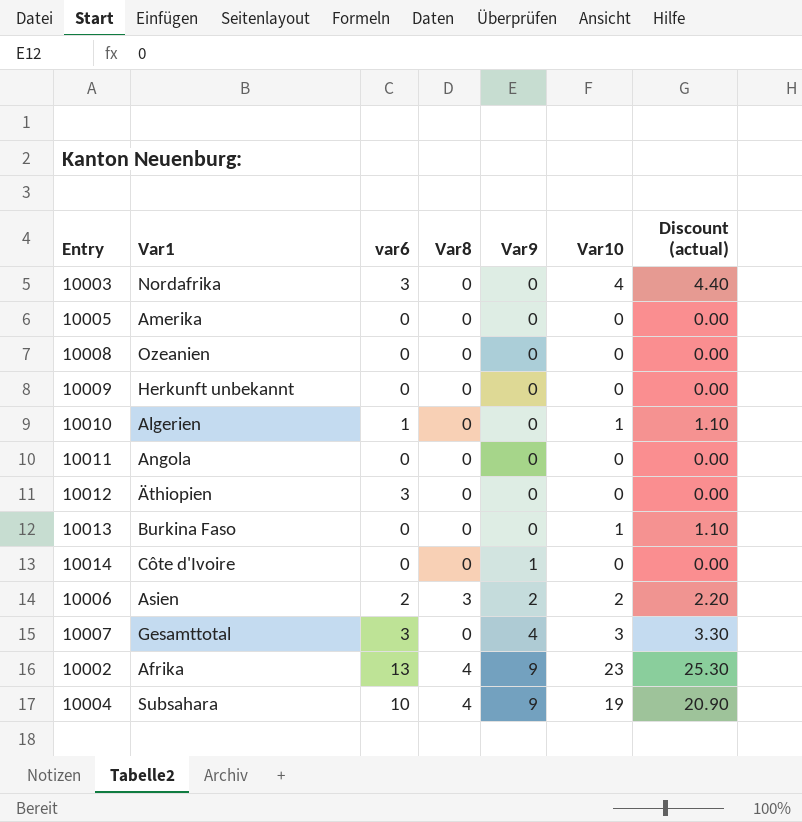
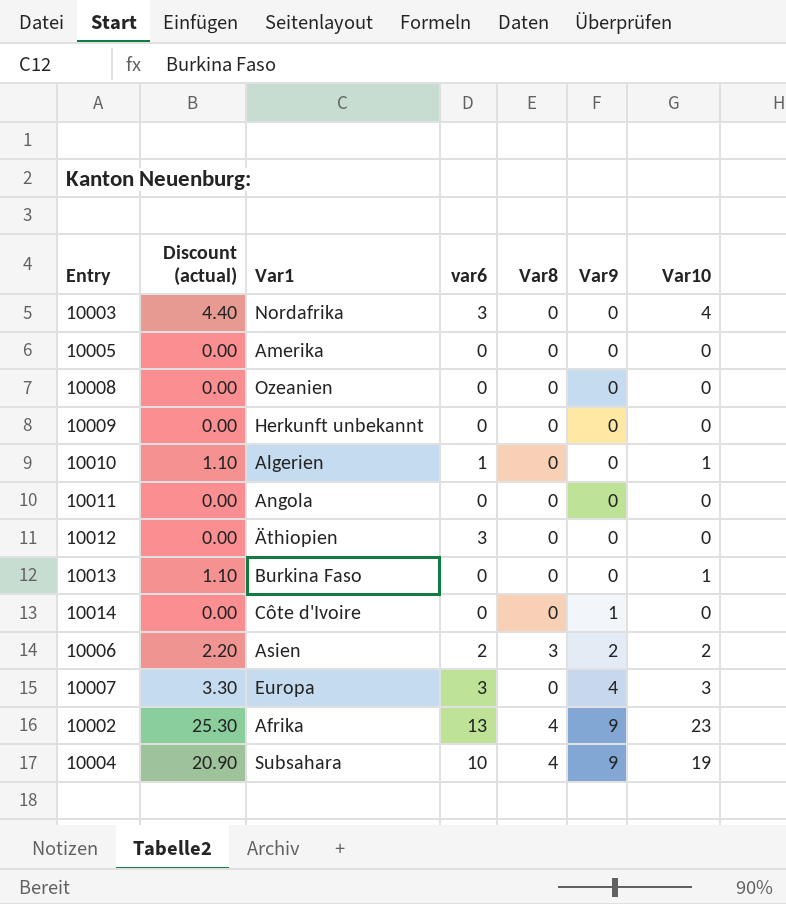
column Discount (actual) | position: 7 -> 2
10007 | Var1: Gesamttotal -> Europa

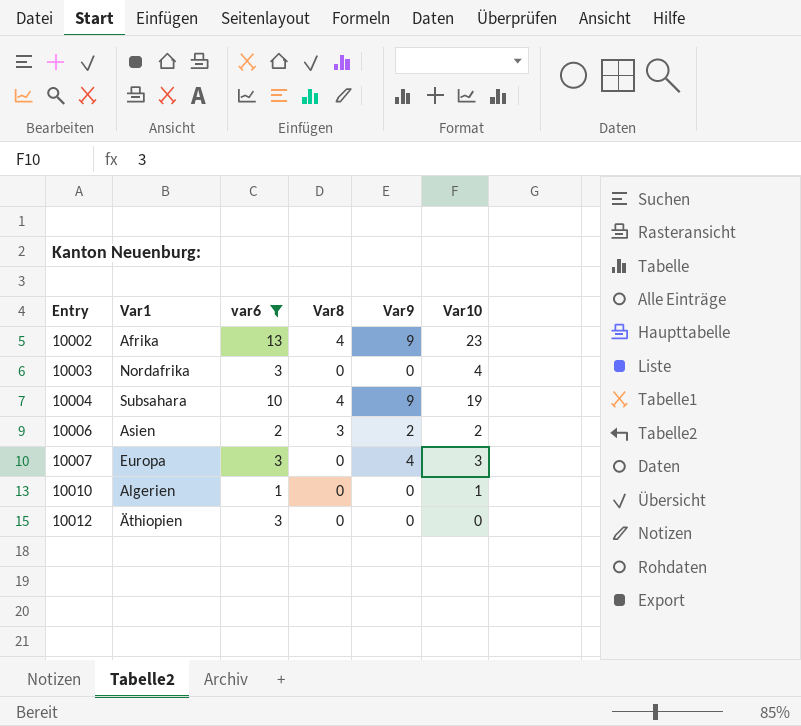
filter: none -> var6 != 0
row order: Var9 ascending -> Entry ascending
column Discount (actual) | formula: [Var10] * 1.1 -> none

